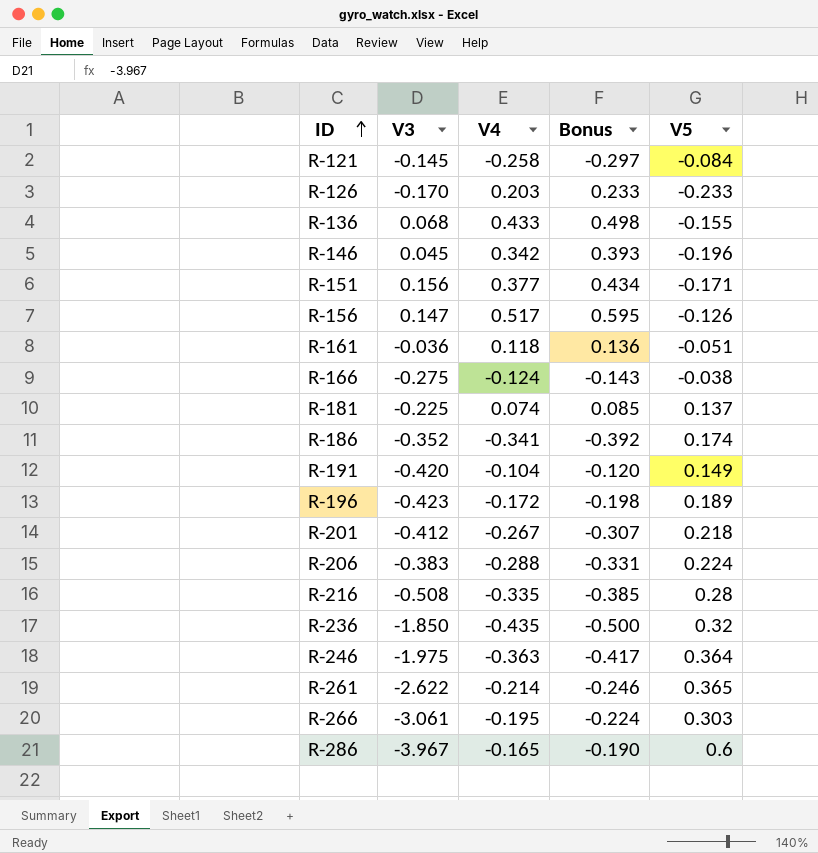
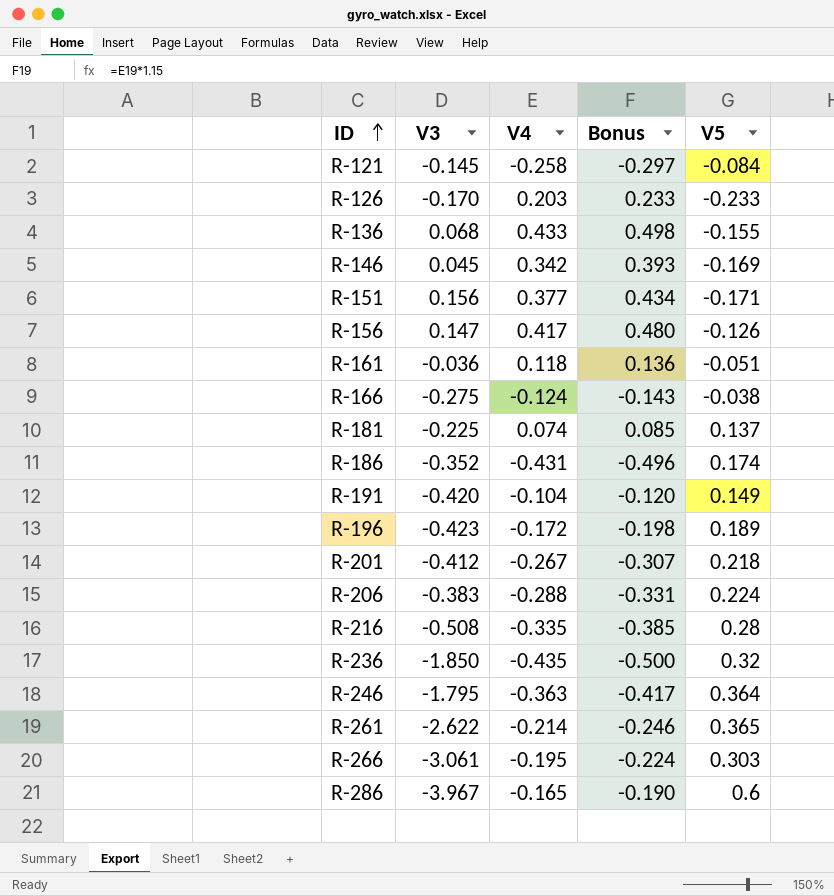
R-146 | V5: -0.196 -> -0.169
R-156 | V4: 0.517 -> 0.417
R-156 | Bonus: 0.595 -> 0.480
R-186 | V4: -0.341 -> -0.431
R-186 | Bonus: -0.392 -> -0.496
R-246 | V3: -1.975 -> -1.795

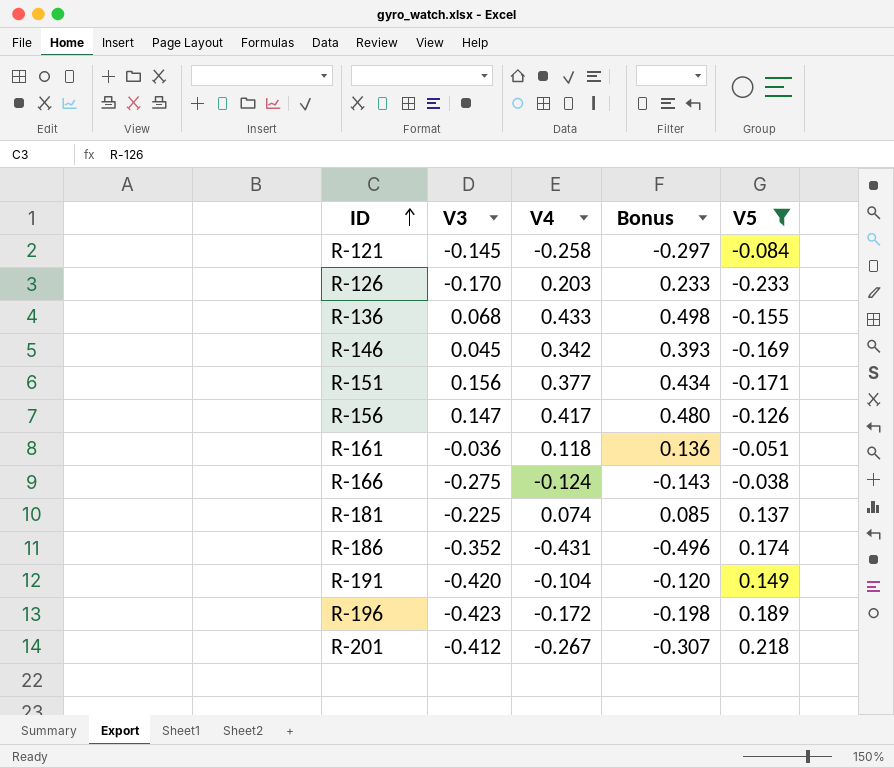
filter: none -> V5 <= 0.218

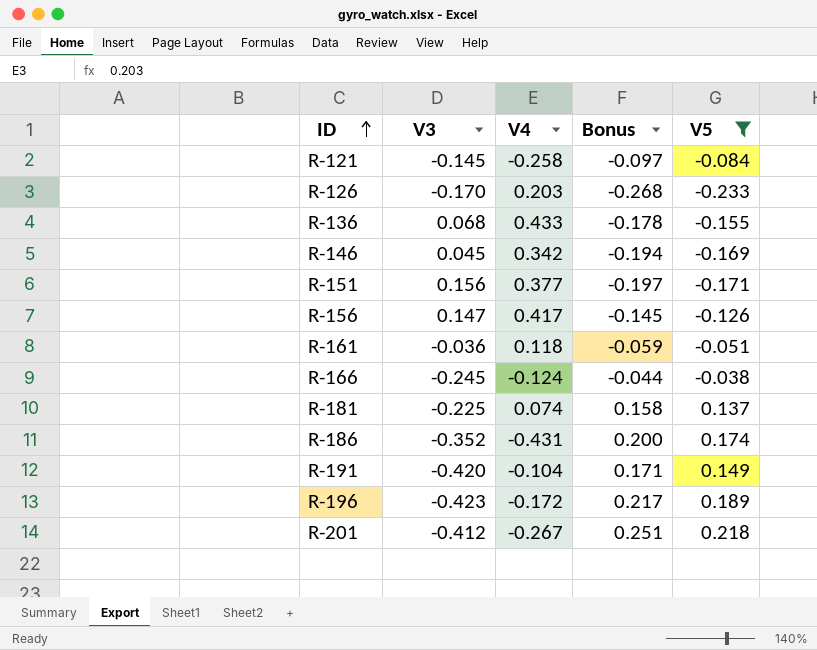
column Bonus | formula: [V4] * 1.15 -> [V5] * 1.15
R-166 | V3: -0.275 -> -0.245

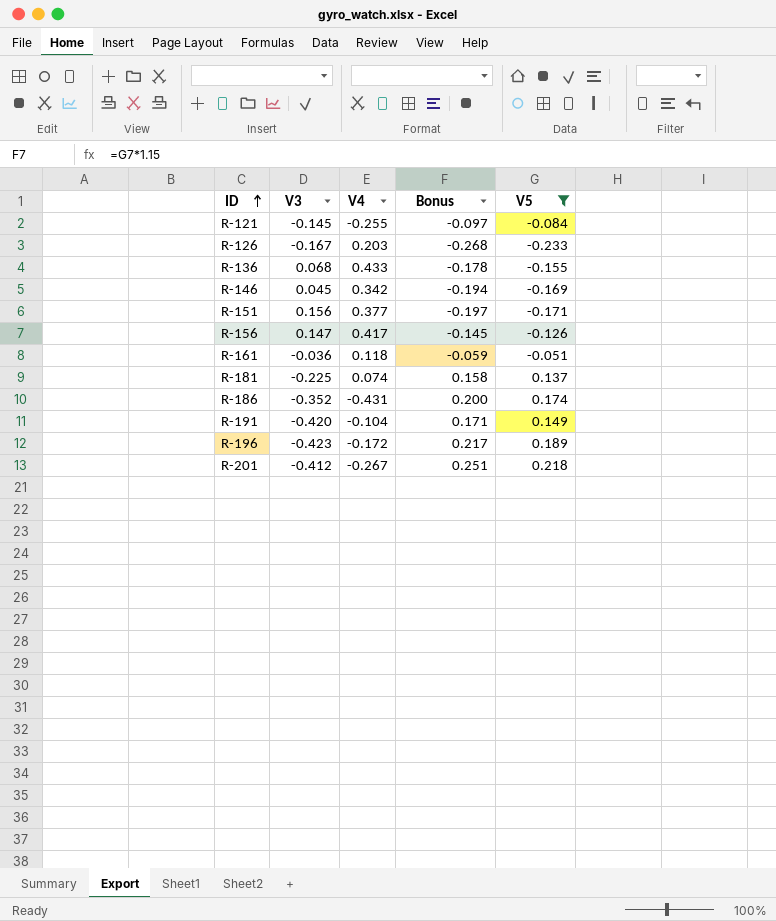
row R-166: -0.245 | -0.124 | -0.044 | -0.038 -> none
R-121 | V4: -0.258 -> -0.255
R-126 | V3: -0.170 -> -0.167

